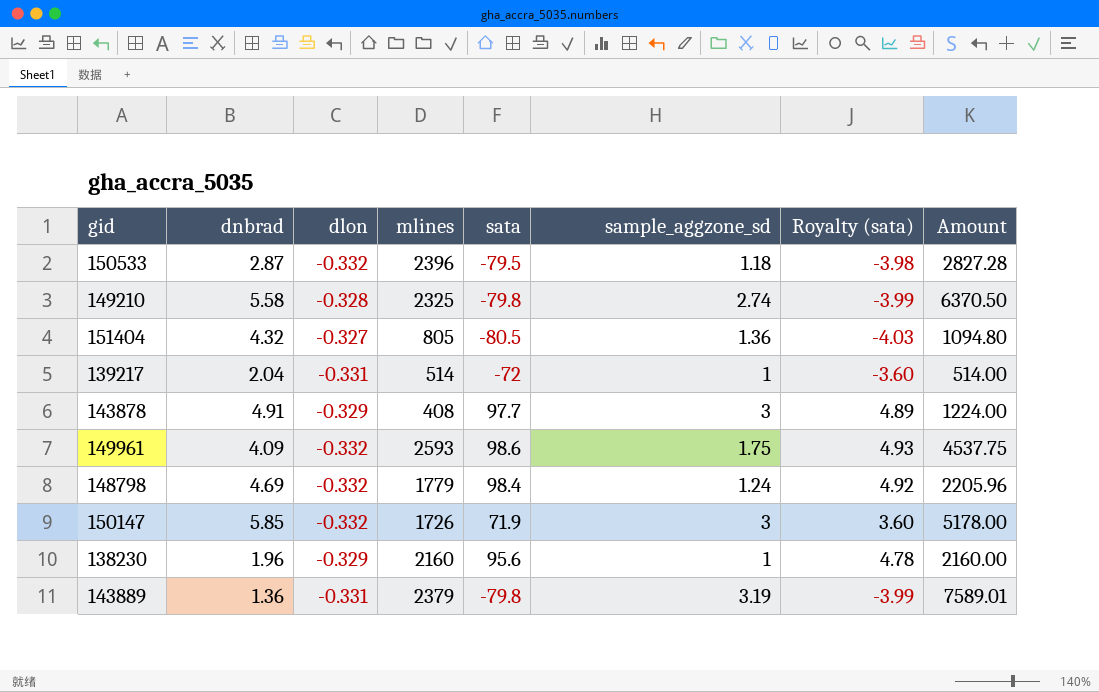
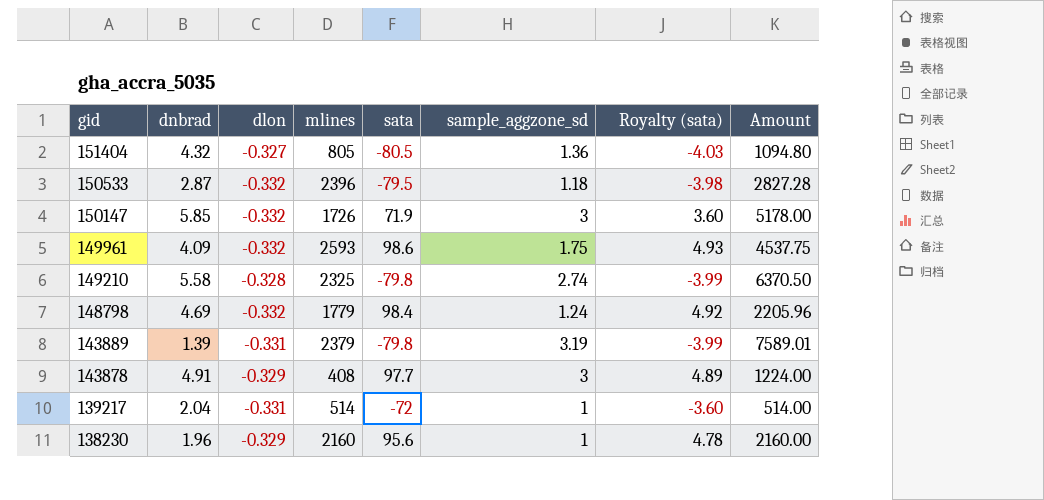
row order: none -> gid descending
143889 | dnbrad: 1.36 -> 1.39

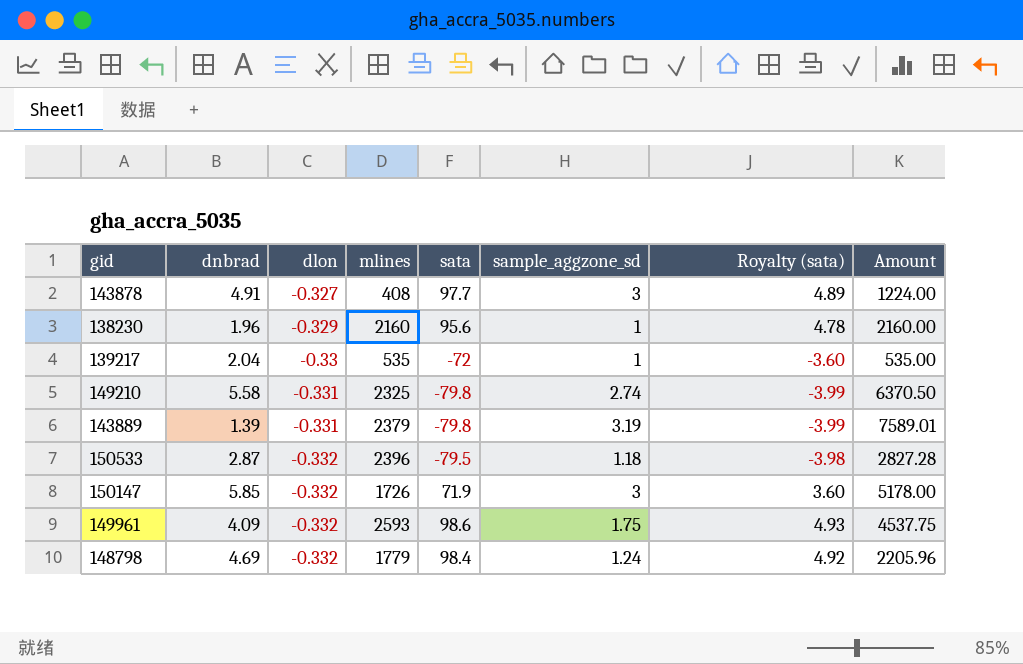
row order: gid descending -> dlon descending
row 151404: 4.32 | -0.327 | 805 | -80.5 | 1.36 | -4.03 | 1094.80 -> none
143878 | dlon: -0.329 -> -0.327
139217 | dlon: -0.331 -> -0.33
139217 | mlines: 514 -> 535
139217 | Amount: 514.00 -> 535.00
149210 | dlon: -0.328 -> -0.331

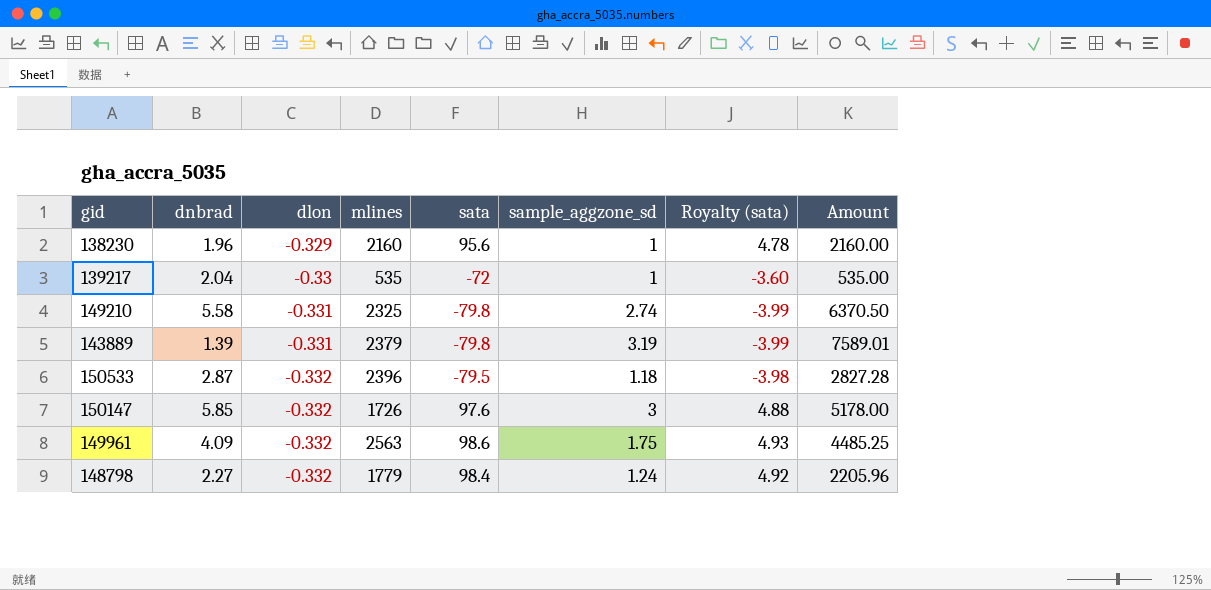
row 143878: 4.91 | -0.327 | 408 | 97.7 | 3 | 4.89 | 1224.00 -> none
150147 | sata: 71.9 -> 97.6
150147 | Royalty (sata): 3.60 -> 4.88
149961 | mlines: 2593 -> 2563
149961 | Amount: 4537.75 -> 4485.25
148798 | dnbrad: 4.69 -> 2.27

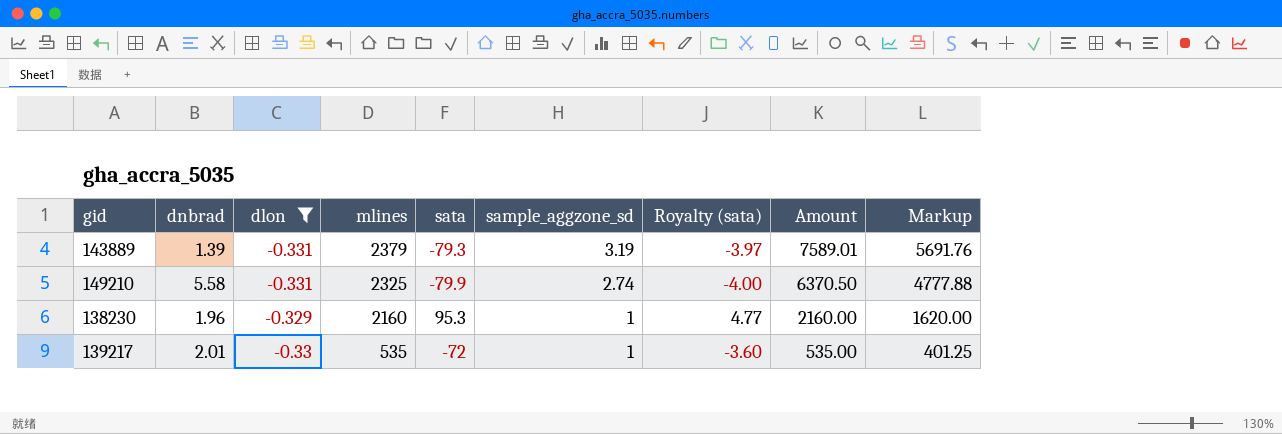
filter: none -> dlon != -0.332
row order: dlon descending -> mlines descending
column Markup | formula: none -> [Amount] * 0.75
143889 | sata: -79.8 -> -79.3
143889 | Royalty (sata): -3.99 -> -3.97
149210 | sata: -79.8 -> -79.9
149210 | Royalty (sata): -3.99 -> -4.00
138230 | sata: 95.6 -> 95.3
138230 | Royalty (sata): 4.78 -> 4.77
139217 | dnbrad: 2.04 -> 2.01

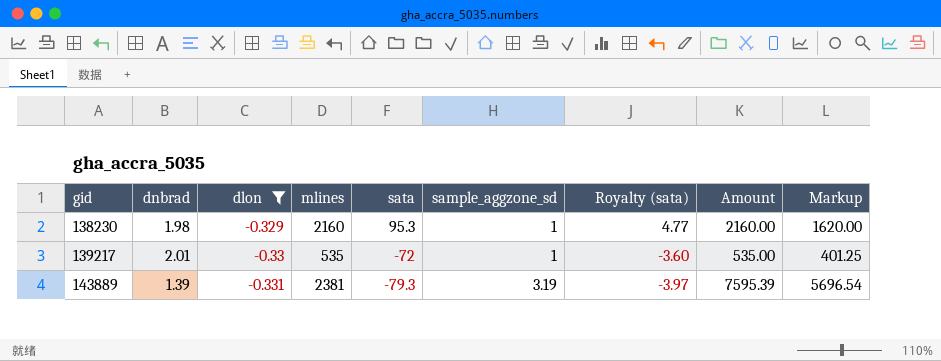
row order: mlines descending -> gid ascending
row 149210: 5.58 | -0.331 | 2325 | -79.9 | 2.74 | -4.00 | 6370.50 | 4777.88 -> none
138230 | dnbrad: 1.96 -> 1.98
143889 | mlines: 2379 -> 2381
143889 | Amount: 7589.01 -> 7595.39
143889 | Markup: 5691.76 -> 5696.54

